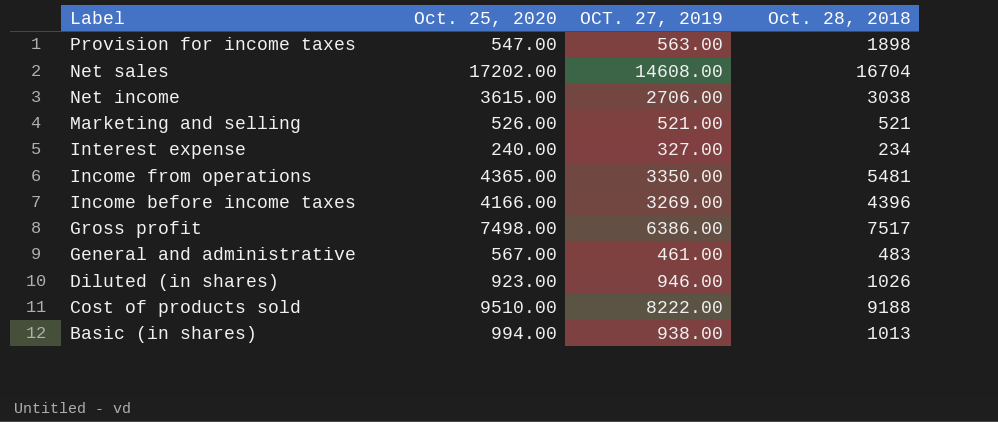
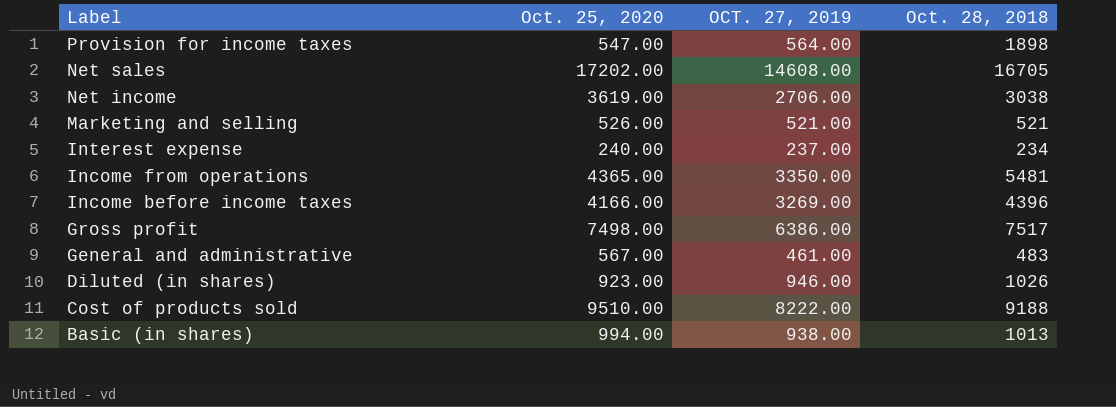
Provision for income taxes | OCT. 27, 2019: 563.00 -> 564.00
Net sales | Oct. 28, 2018: 16704 -> 16705
Net income | Oct. 25, 2020: 3615.00 -> 3619.00
Interest expense | OCT. 27, 2019: 327.00 -> 237.00

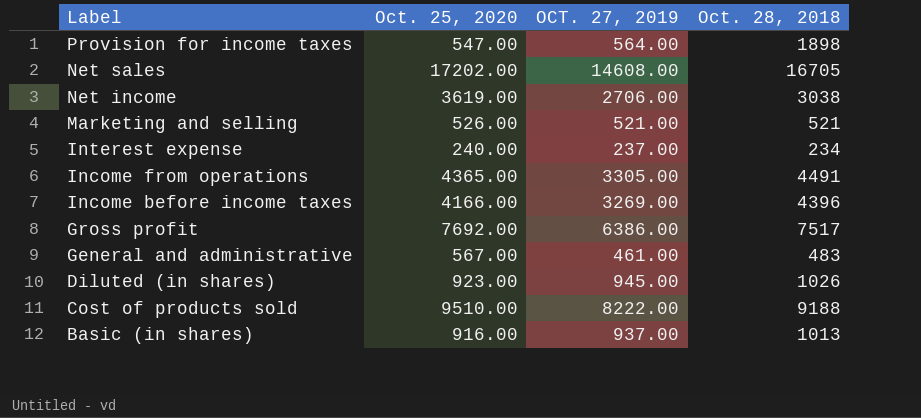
Income from operations | OCT. 27, 2019: 3350.00 -> 3305.00
Income from operations | Oct. 28, 2018: 5481 -> 4491
Gross profit | Oct. 25, 2020: 7498.00 -> 7692.00
Diluted (in shares) | OCT. 27, 2019: 946.00 -> 945.00
Basic (in shares) | Oct. 25, 2020: 994.00 -> 916.00
Basic (in shares) | OCT. 27, 2019: 938.00 -> 937.00

